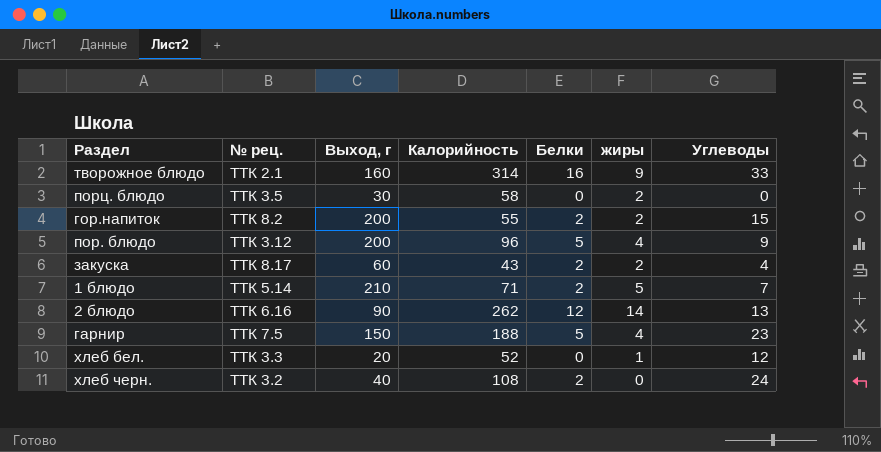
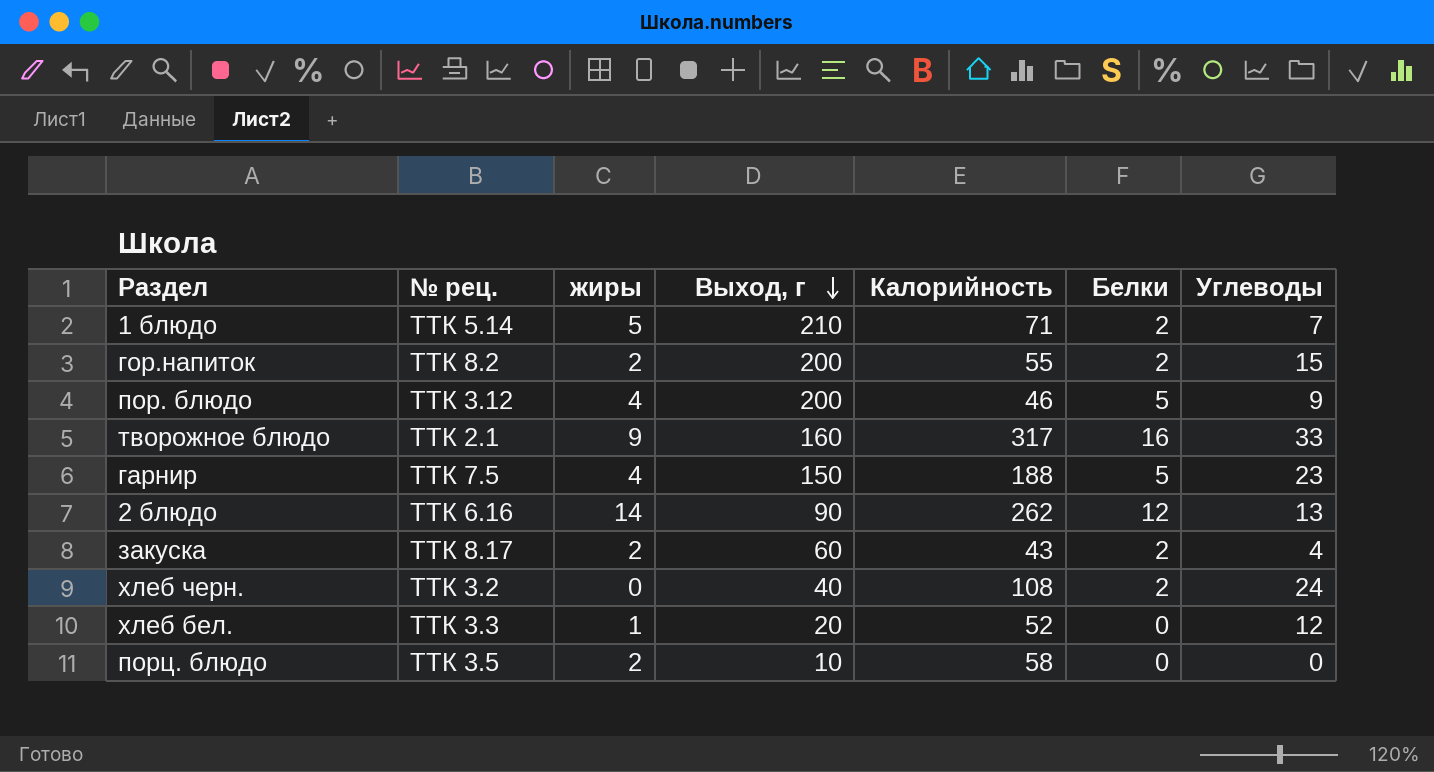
row order: none -> Выход, г descending
column жиры | position: 6 -> 3
пор. блюдо | Калорийность: 96 -> 46
творожное блюдо | Калорийность: 314 -> 317
порц. блюдо | Выход, г: 30 -> 10

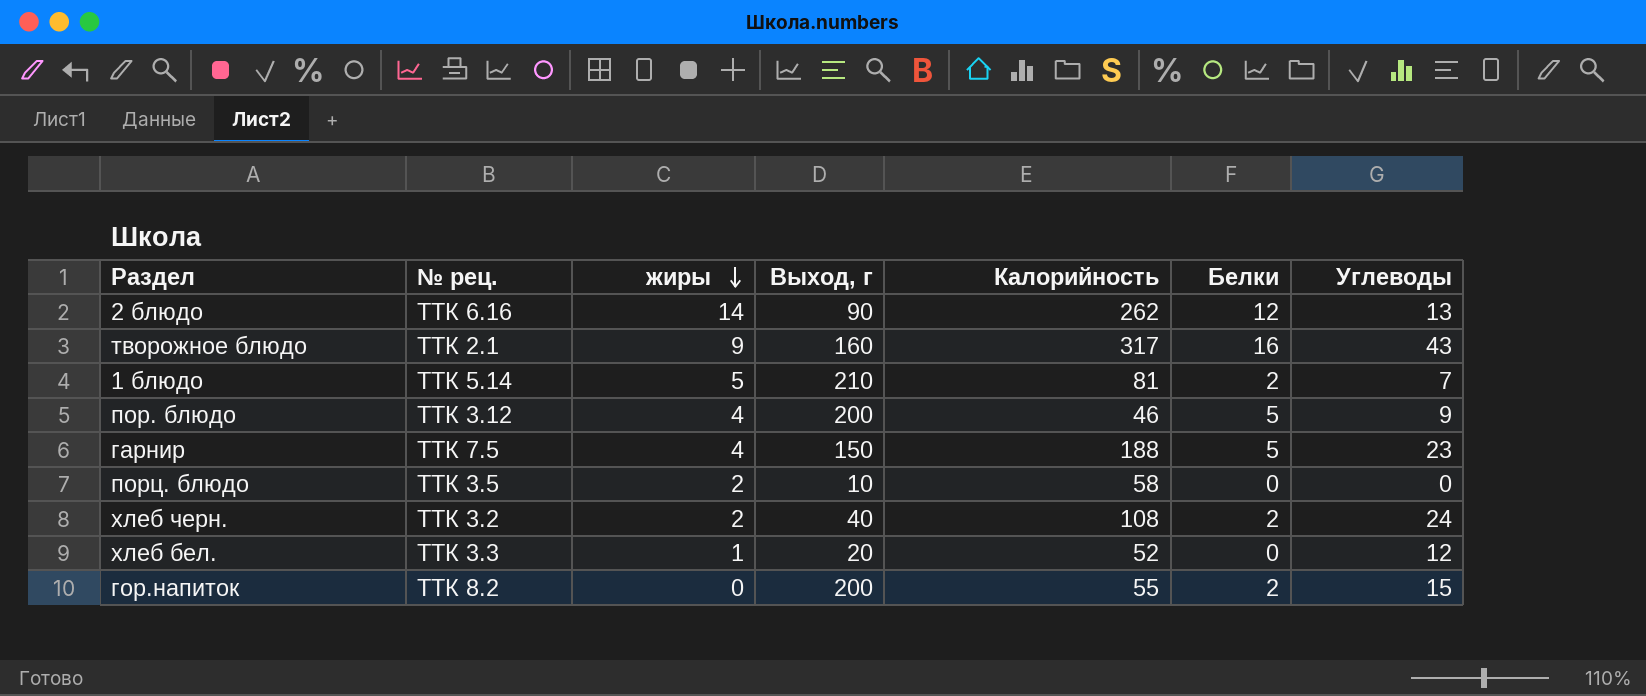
row order: Выход, г descending -> жиры descending
row закуска: ТТК 8.17 | 2 | 60 | 43 | 2 | 4 -> none
творожное блюдо | Углеводы: 33 -> 43
1 блюдо | Калорийность: 71 -> 81
хлеб черн. | жиры: 0 -> 2
гор.напиток | жиры: 2 -> 0

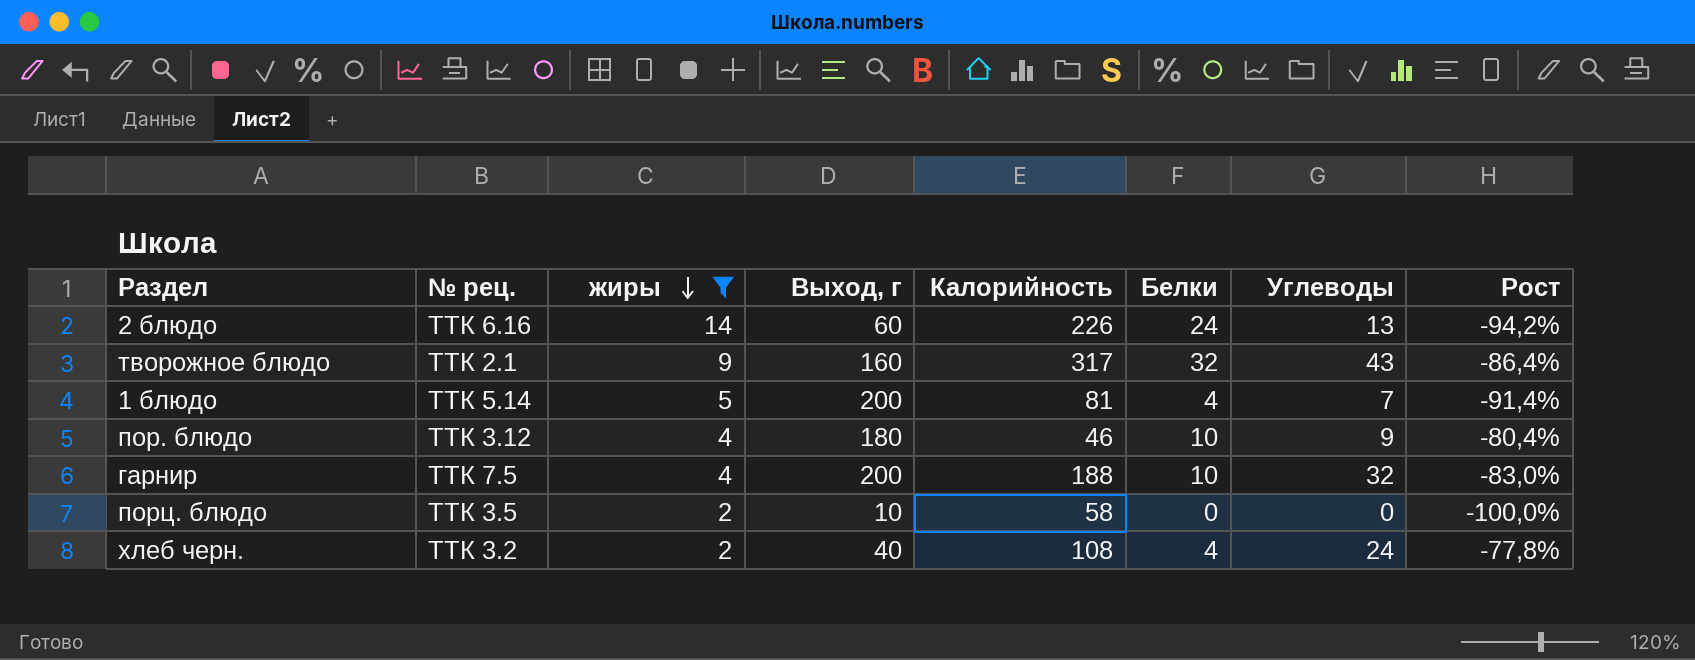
filter: none -> жиры >= 2
column Рост | formula: none -> ([Углеводы] - [Калорийность]) / [Калорийность]
2 блюдо | Выход, г: 90 -> 60
2 блюдо | Калорийность: 262 -> 226
2 блюдо | Белки: 12 -> 24
творожное блюдо | Белки: 16 -> 32
1 блюдо | Выход, г: 210 -> 200
1 блюдо | Белки: 2 -> 4
пор. блюдо | Выход, г: 200 -> 180
пор. блюдо | Белки: 5 -> 10
гарнир | Выход, г: 150 -> 200
гарнир | Белки: 5 -> 10
гарнир | Углеводы: 23 -> 32
хлеб черн. | Белки: 2 -> 4

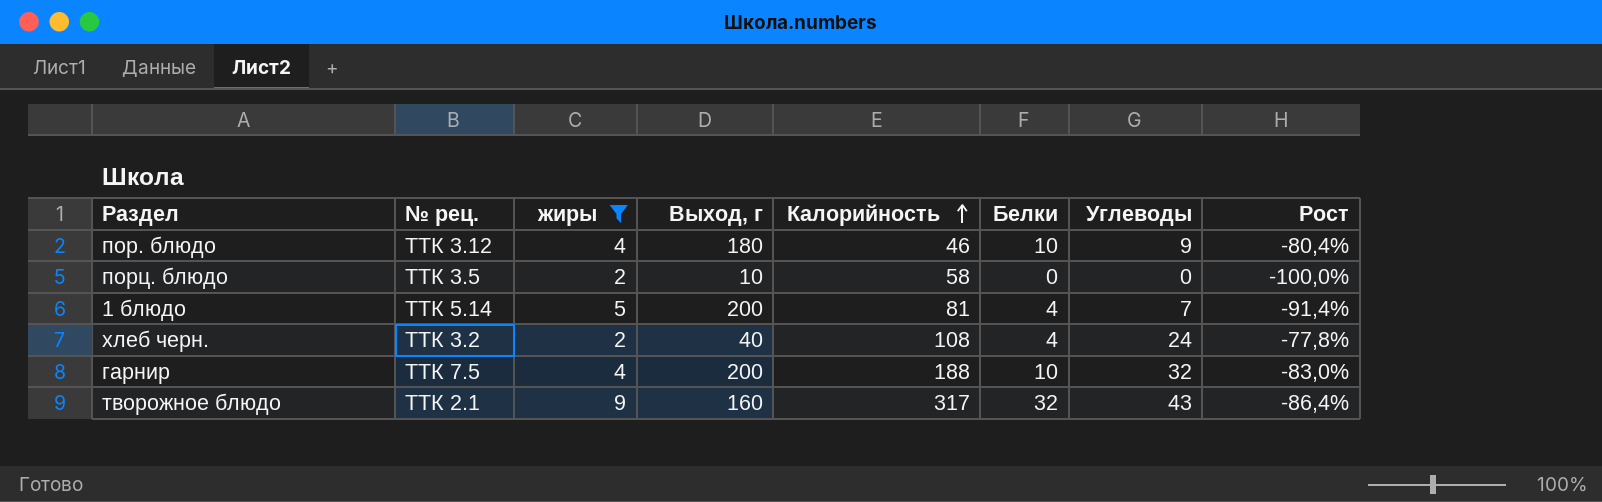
row order: жиры descending -> Калорийность ascending
row 2 блюдо: ТТК 6.16 | 14 | 60 | 226 | 24 | 13 | -94,2% -> none

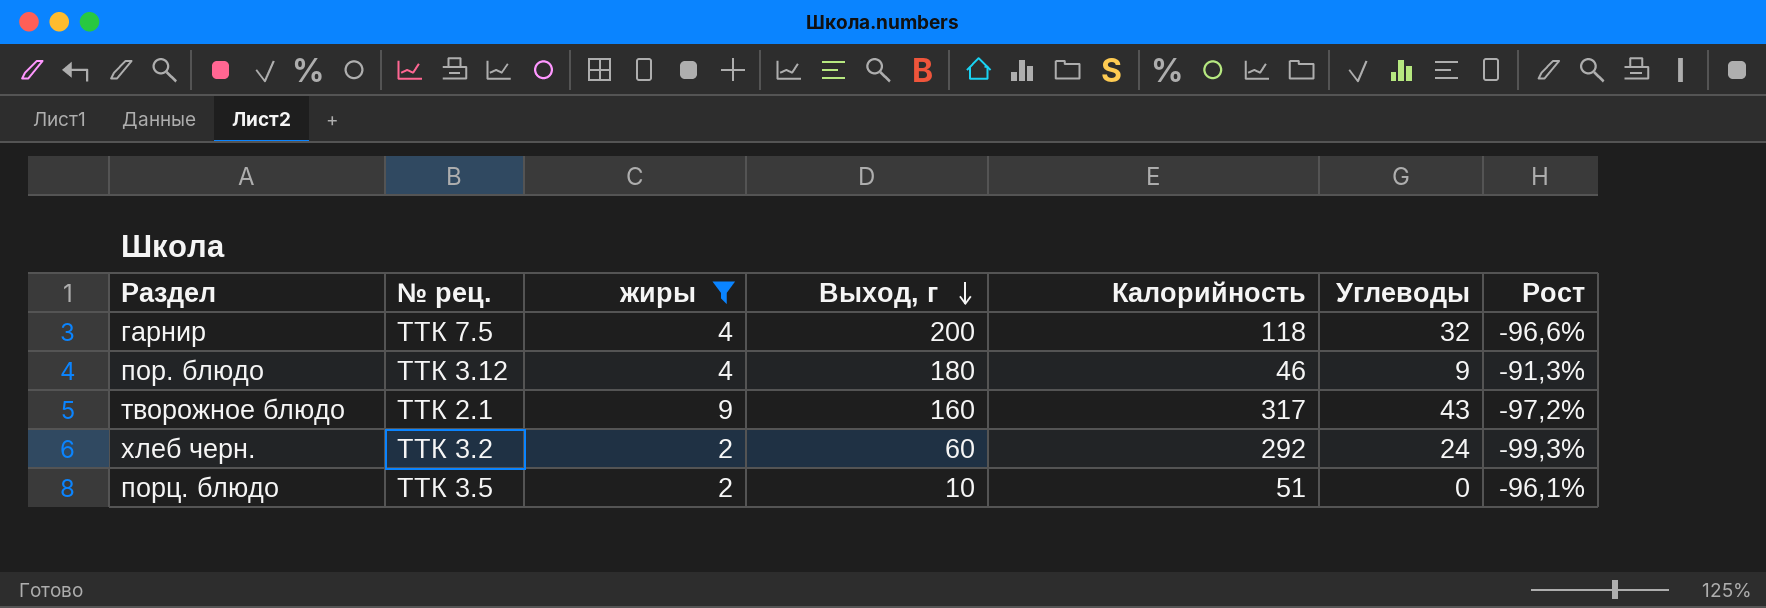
row order: Калорийность ascending -> Выход, г descending
column Белки | position: 6 -> none
column Рост | formula: ([Углеводы] - [Калорийность]) / [Калорийность] -> ([жиры] - [Калорийность]) / [Калорийность]
row 1 блюдо: ТТК 5.14 | 5 | 200 | 81 | 4 | 7 | -91,4% -> none
гарнир | Калорийность: 188 -> 118
хлеб черн. | Выход, г: 40 -> 60
хлеб черн. | Калорийность: 108 -> 292
порц. блюдо | Калорийность: 58 -> 51

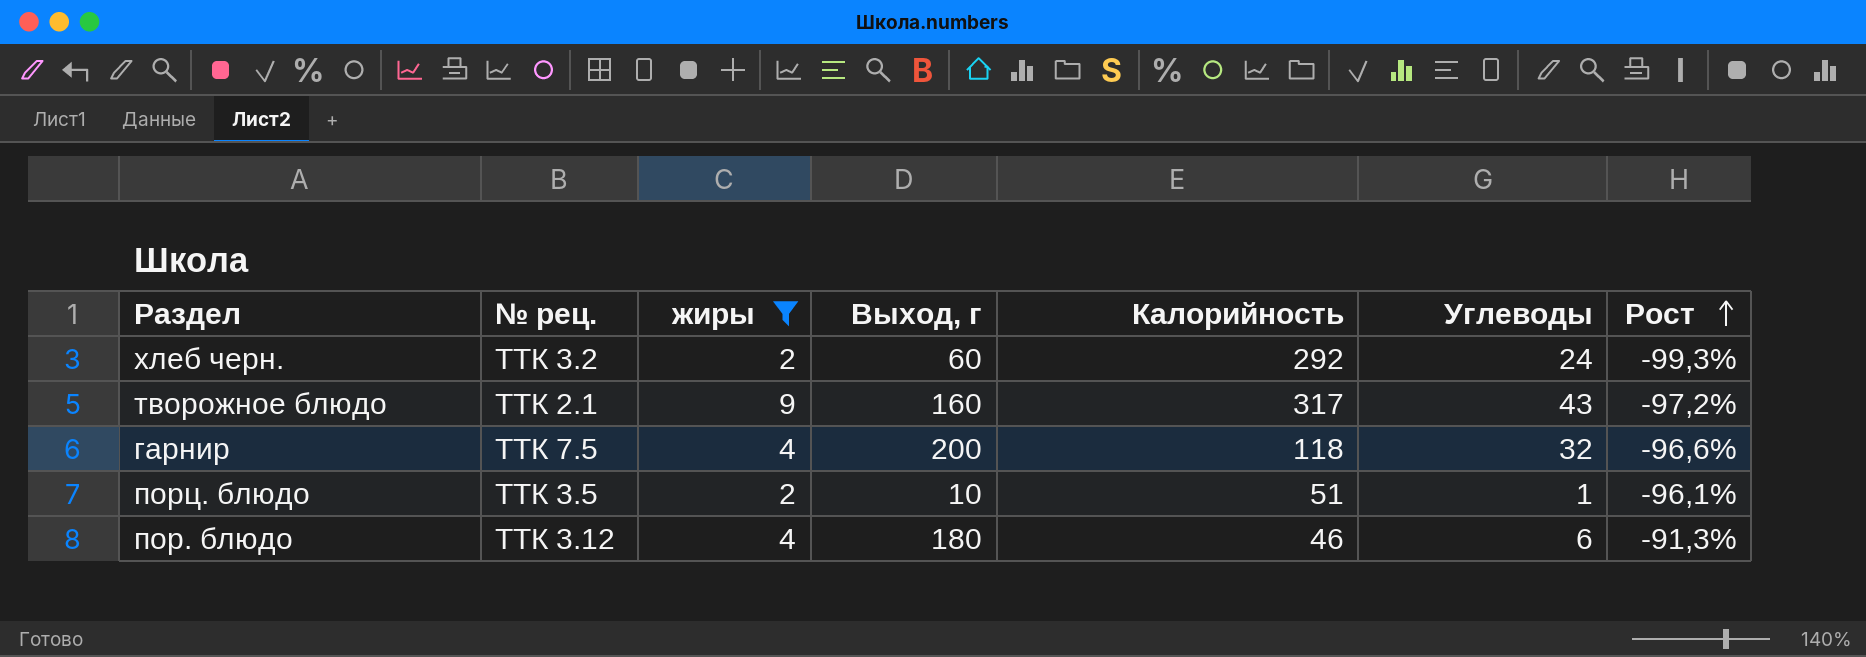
row order: Выход, г descending -> Рост ascending
порц. блюдо | Углеводы: 0 -> 1
пор. блюдо | Углеводы: 9 -> 6

